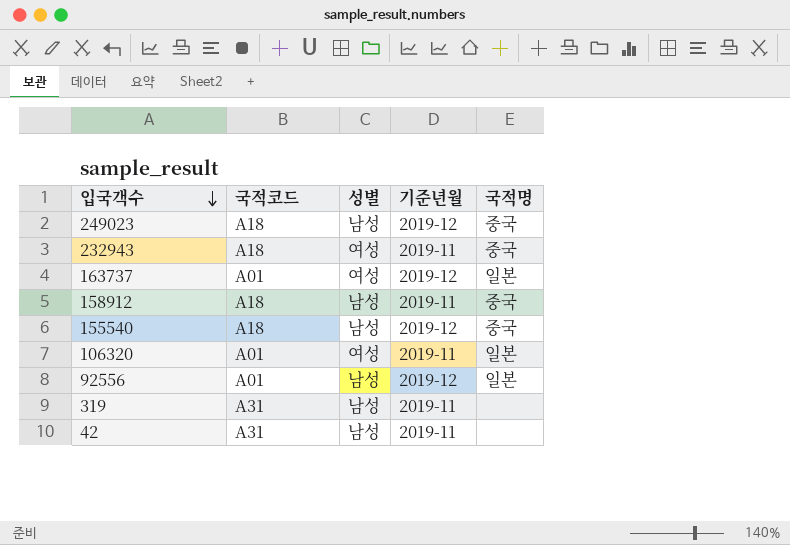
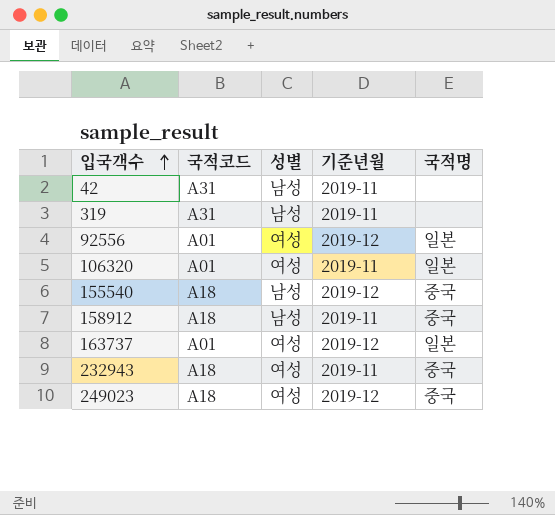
row order: 입국객수 descending -> 입국객수 ascending
92556 | 성별: 남성 -> 여성
249023 | 성별: 남성 -> 여성

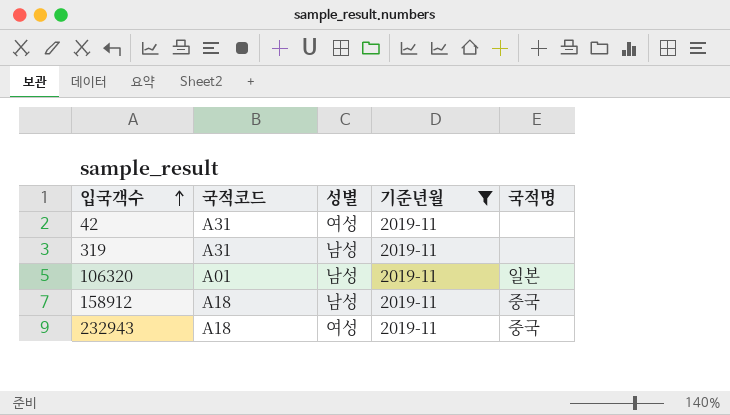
filter: none -> 기준년월 = 2019-11
42 | 성별: 남성 -> 여성
106320 | 성별: 여성 -> 남성

